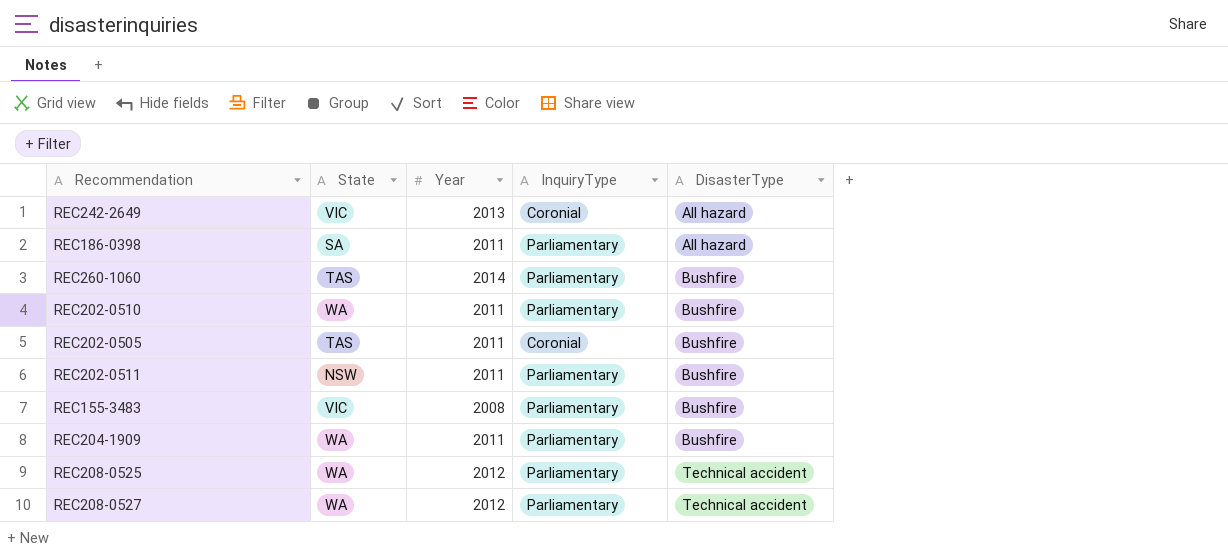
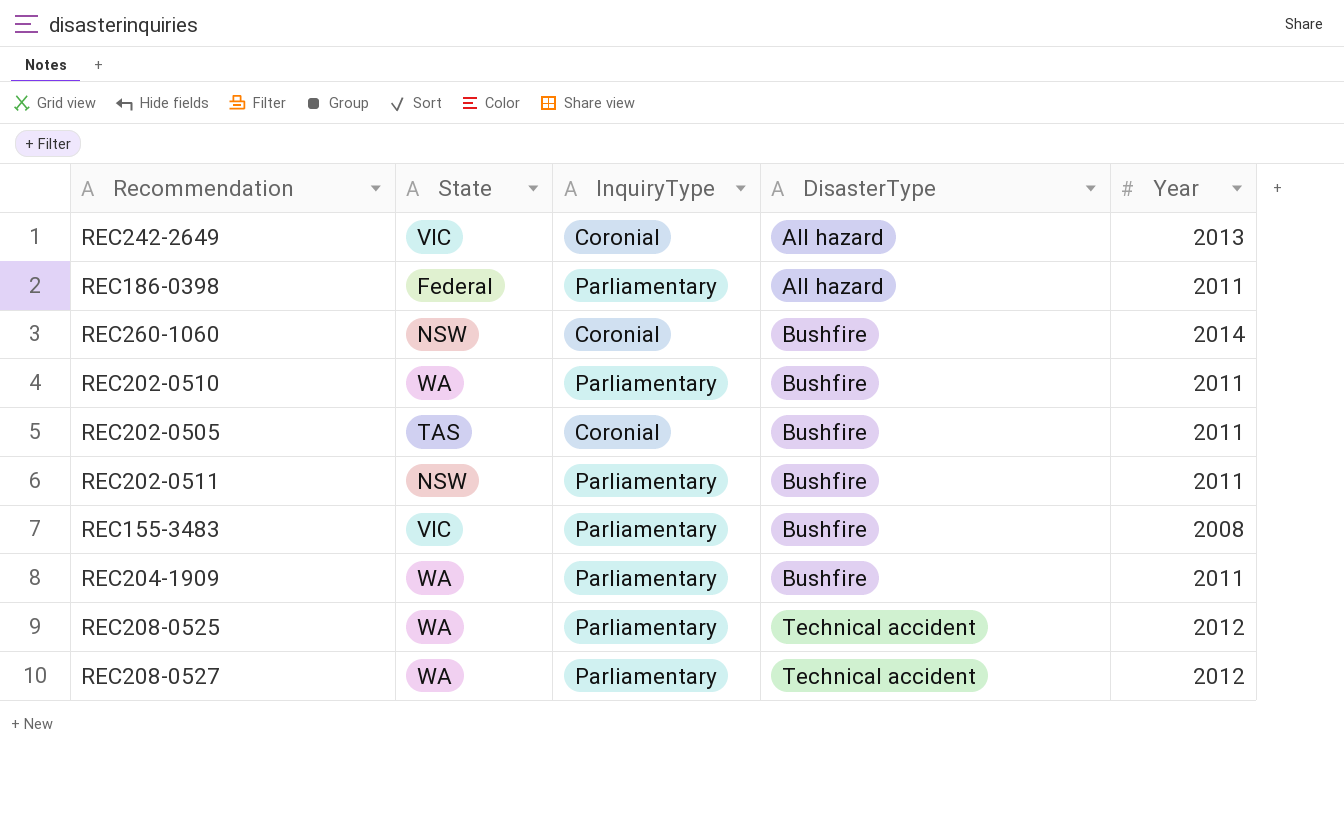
column Year | position: 3 -> 5
REC186-0398 | State: SA -> Federal
REC260-1060 | State: TAS -> NSW
REC260-1060 | InquiryType: Parliamentary -> Coronial

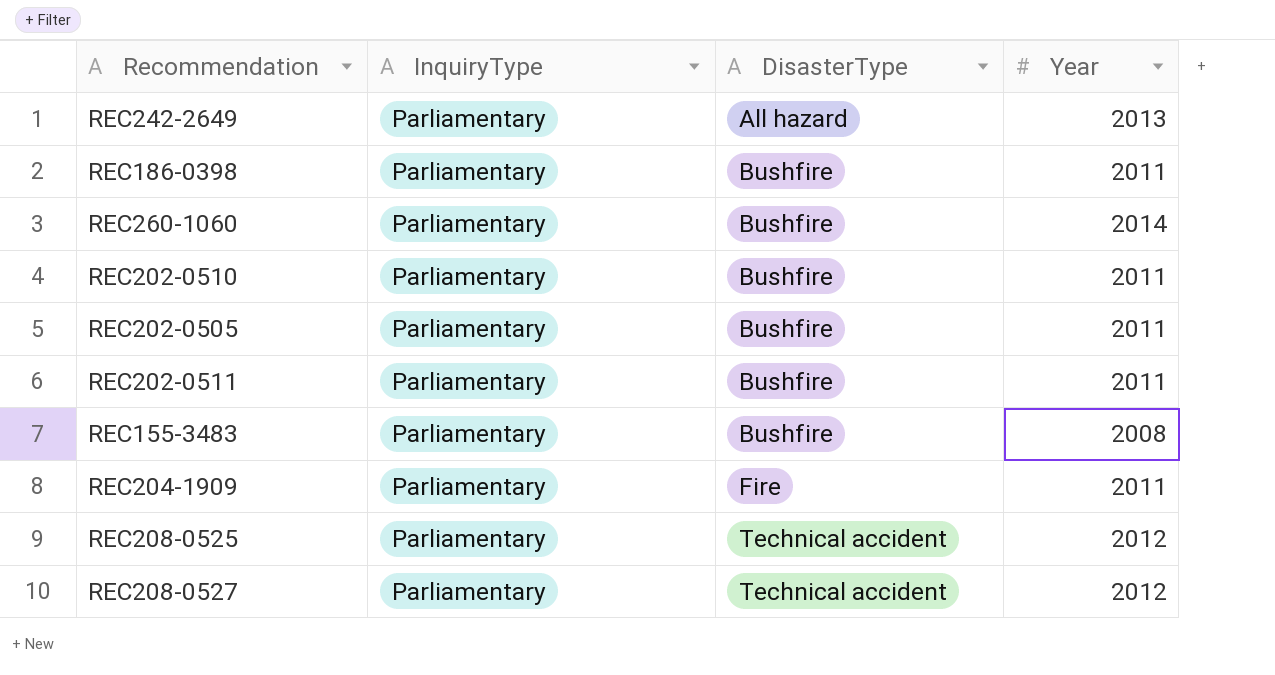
column State | position: 2 -> none
REC242-2649 | InquiryType: Coronial -> Parliamentary
REC186-0398 | DisasterType: All hazard -> Bushfire
REC260-1060 | InquiryType: Coronial -> Parliamentary
REC202-0505 | InquiryType: Coronial -> Parliamentary
REC204-1909 | DisasterType: Bushfire -> Fire

